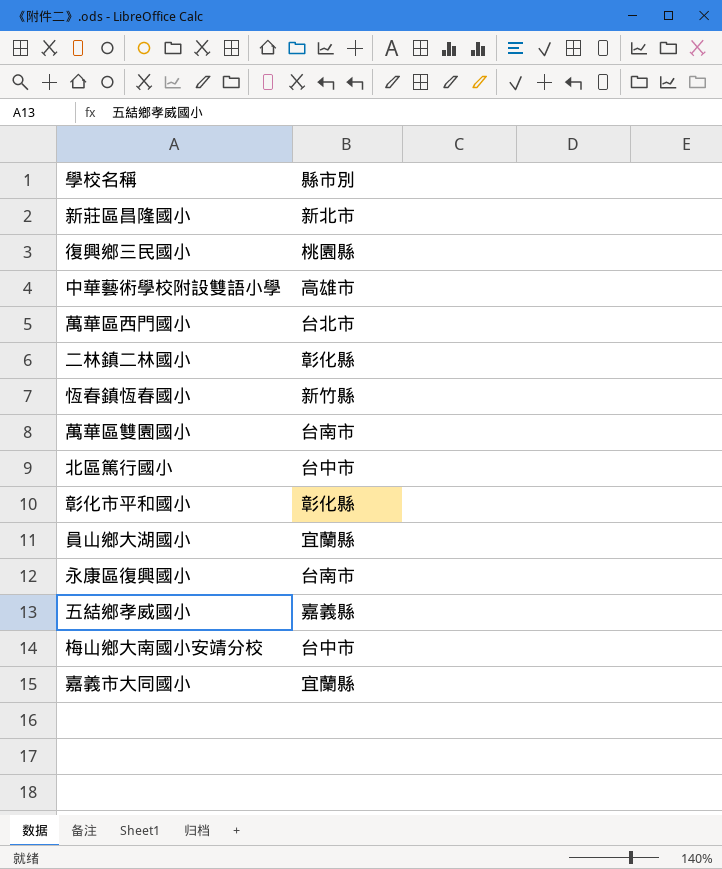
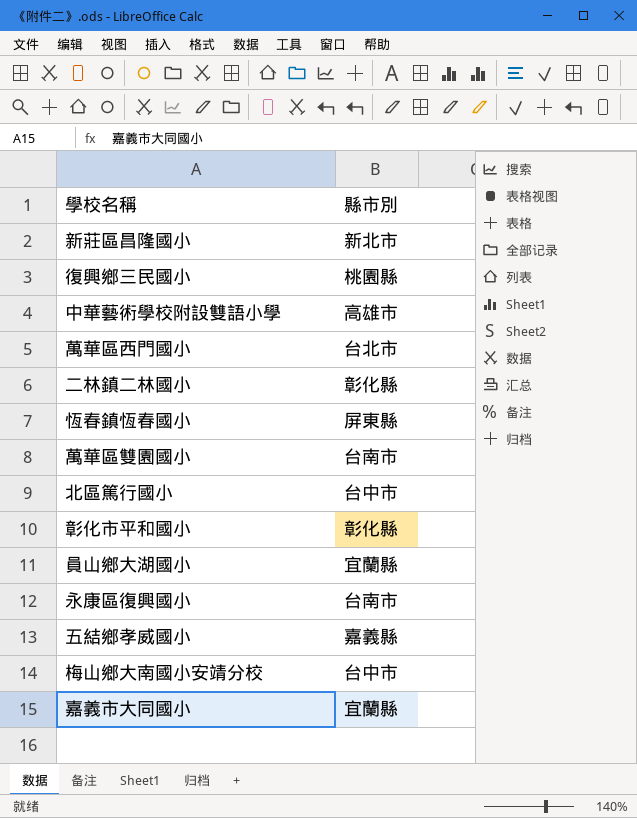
恆春鎮恆春國小 | 縣市別: 新竹縣 -> 屏東縣

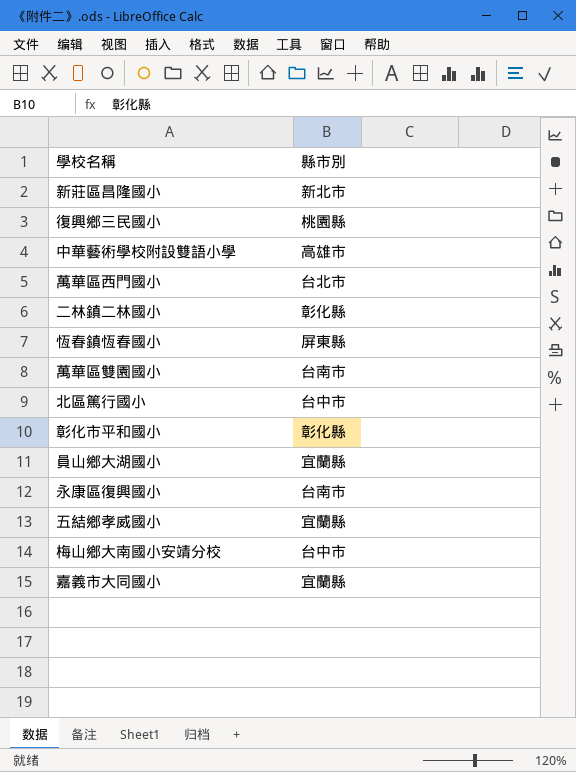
五結鄉孝威國小 | 縣市別: 嘉義縣 -> 宜蘭縣

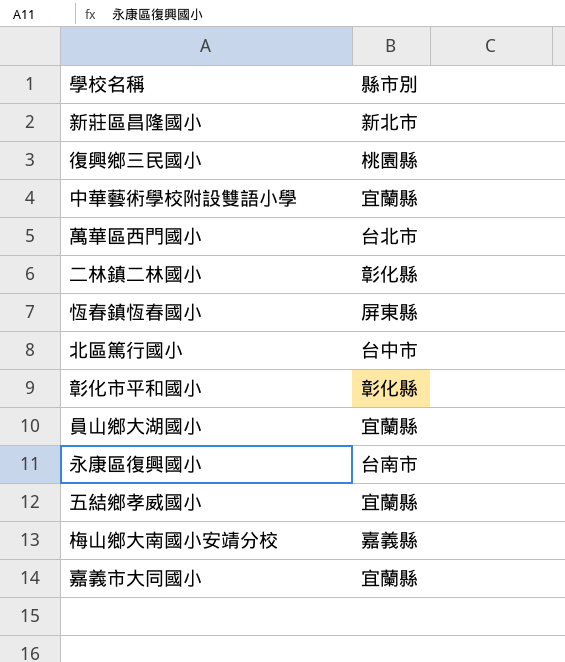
row 萬華區雙園國小: 台南市 -> none
中華藝術學校附設雙語小學 | 縣市別: 高雄市 -> 宜蘭縣
梅山鄉大南國小安靖分校 | 縣市別: 台中市 -> 嘉義縣

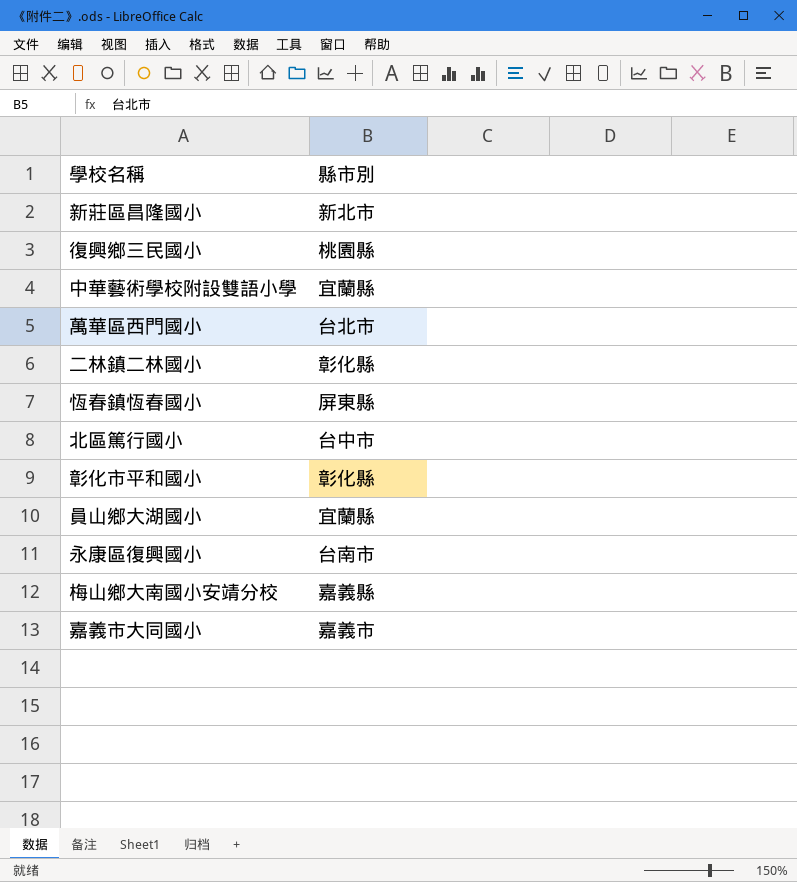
row 五結鄉孝威國小: 宜蘭縣 -> none
嘉義市大同國小 | 縣市別: 宜蘭縣 -> 嘉義市

